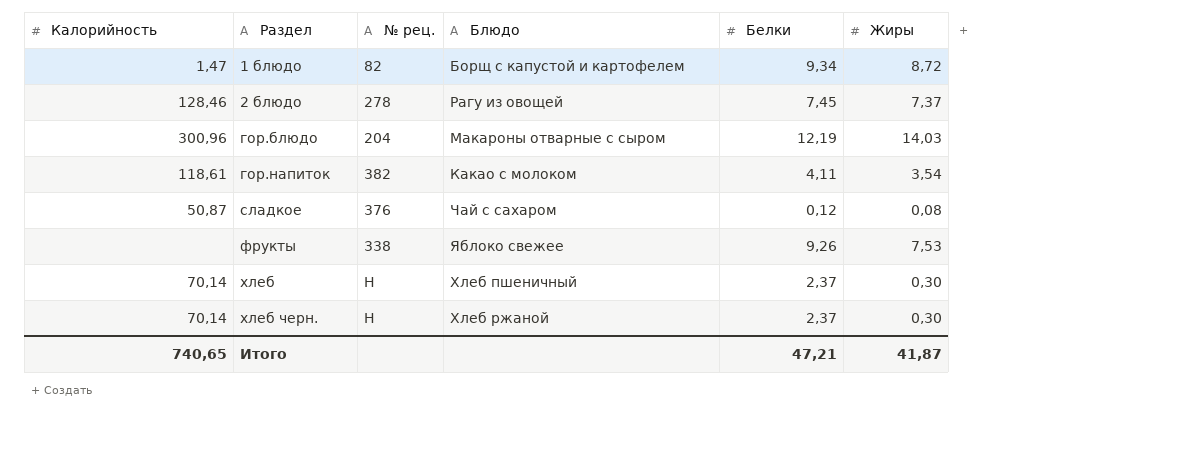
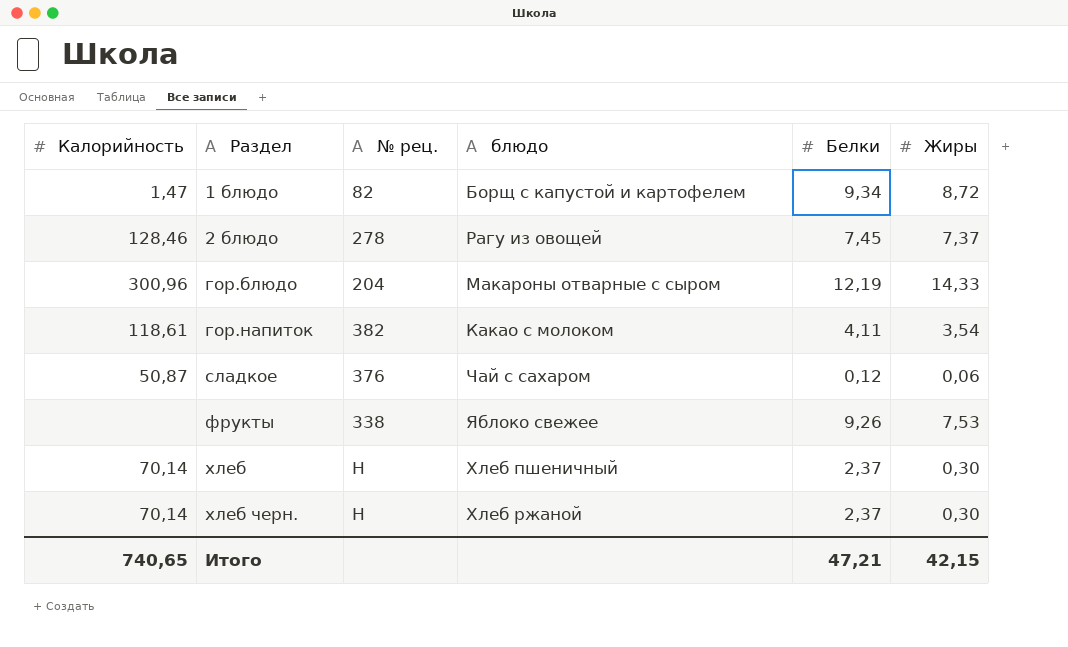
column name: Блюдо -> блюдо
гор.блюдо | Жиры: 14,03 -> 14,33
сладкое | Жиры: 0,08 -> 0,06
Итого | Жиры: 41,87 -> 42,15

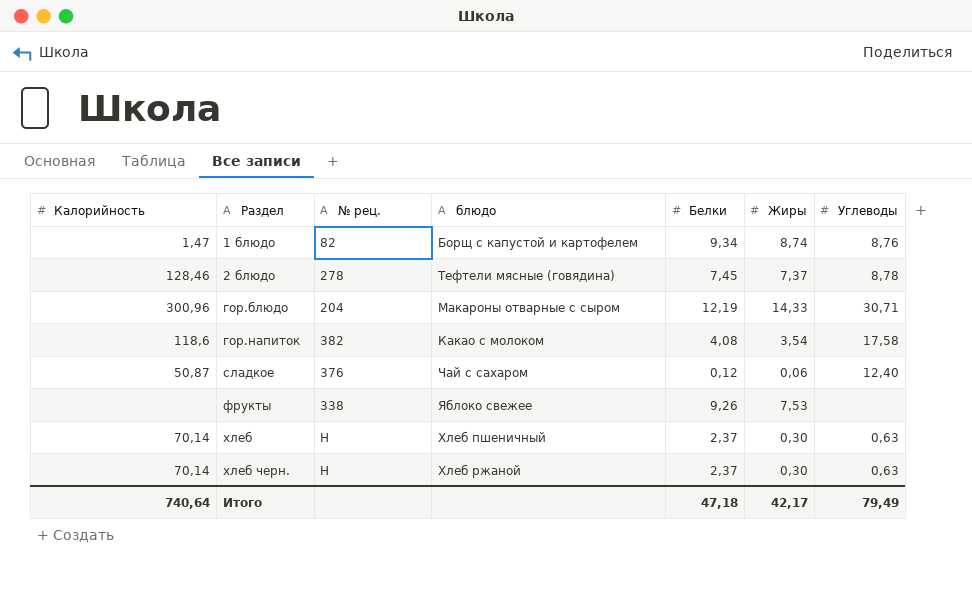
column Углеводы | position: none -> 7
1 блюдо | Жиры: 8,72 -> 8,74
2 блюдо | блюдо: Рагу из овощей -> Тефтели мясные (говядина)
гор.напиток | Калорийность: 118,61 -> 118,6
гор.напиток | Белки: 4,11 -> 4,08
Итого | Калорийность: 740,65 -> 740,64
Итого | Белки: 47,21 -> 47,18
Итого | Жиры: 42,15 -> 42,17

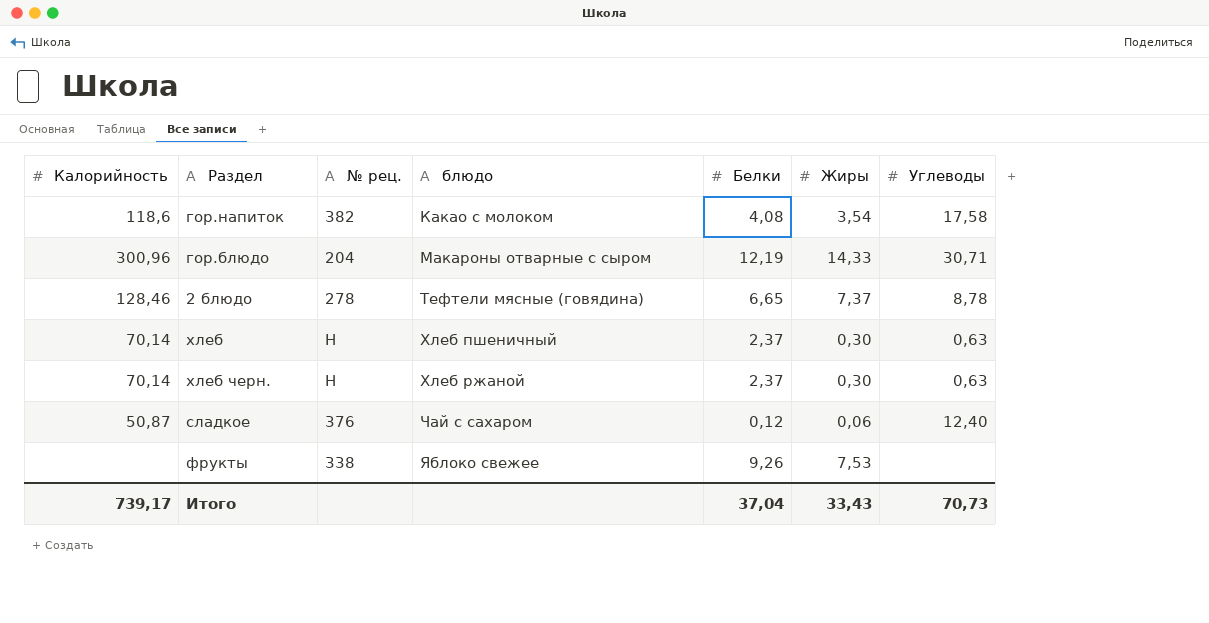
row order: Раздел ascending -> блюдо ascending
row 1 блюдо: 1,47 | 82 | Борщ с капустой и картофелем | 9,34 | 8,74 | 8,76 -> none
2 блюдо | Белки: 7,45 -> 6,65
Итого | Калорийность: 740,64 -> 739,17
Итого | Белки: 47,18 -> 37,04
Итого | Жиры: 42,17 -> 33,43
Итого | Углеводы: 79,49 -> 70,73

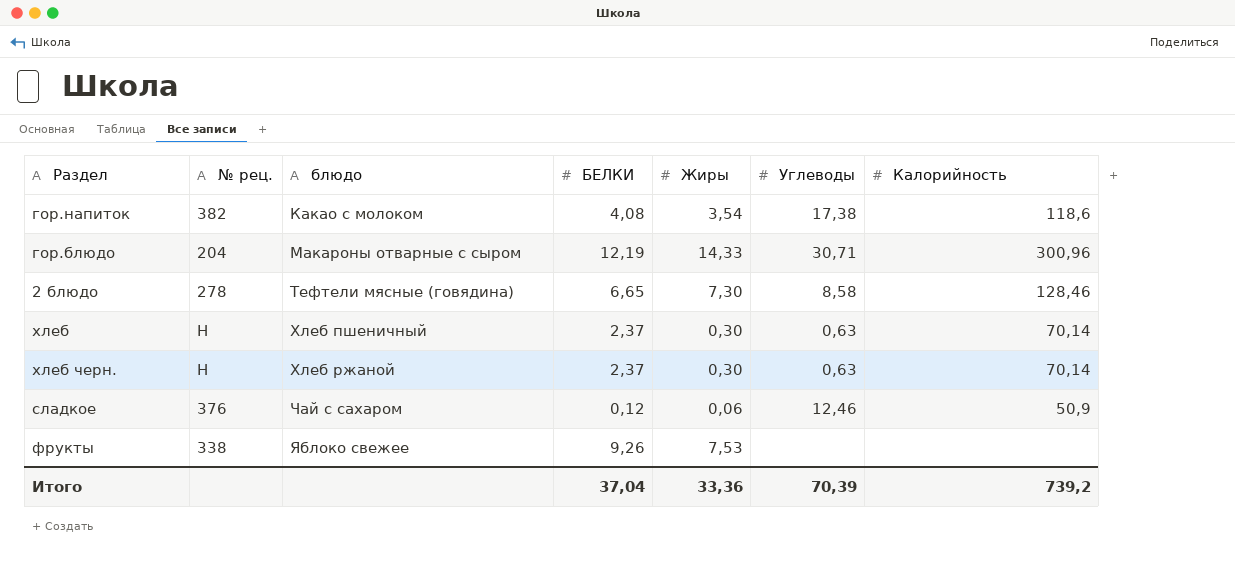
column name: Белки -> БЕЛКИ
column Калорийность | position: 1 -> 7
гор.напиток | Углеводы: 17,58 -> 17,38
2 блюдо | Жиры: 7,37 -> 7,30
2 блюдо | Углеводы: 8,78 -> 8,58
сладкое | Углеводы: 12,40 -> 12,46
сладкое | Калорийность: 50,87 -> 50,9
Итого | Жиры: 33,43 -> 33,36
Итого | Углеводы: 70,73 -> 70,39
Итого | Калорийность: 739,17 -> 739,2

